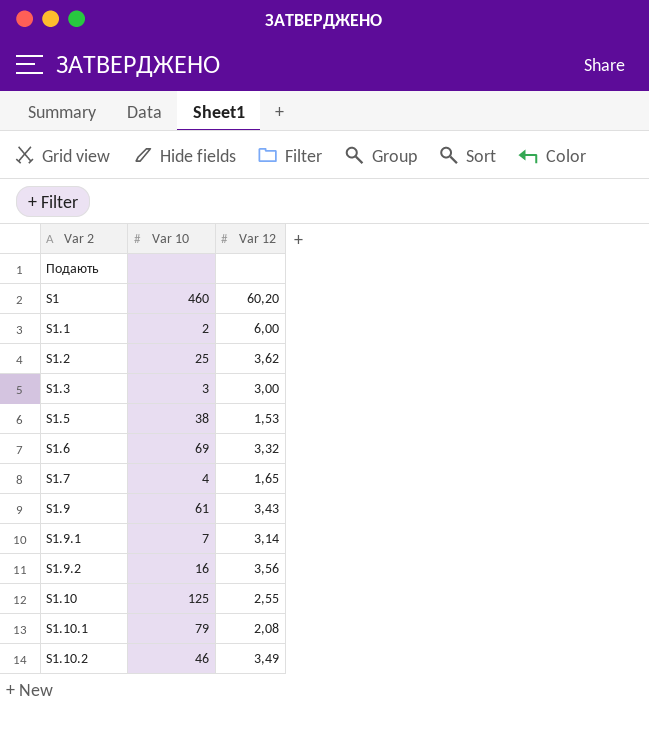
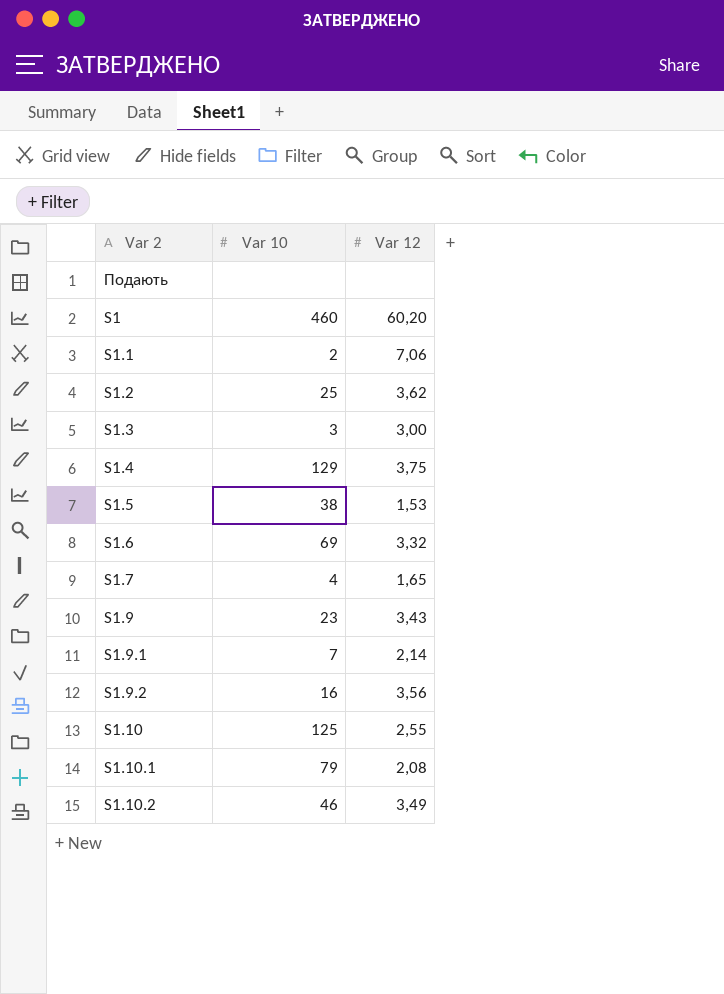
S1.1 | Var 12: 6,00 -> 7,06
row S1.4: none -> 129 | 3,75
S1.9 | Var 10: 61 -> 23
S1.9.1 | Var 12: 3,14 -> 2,14

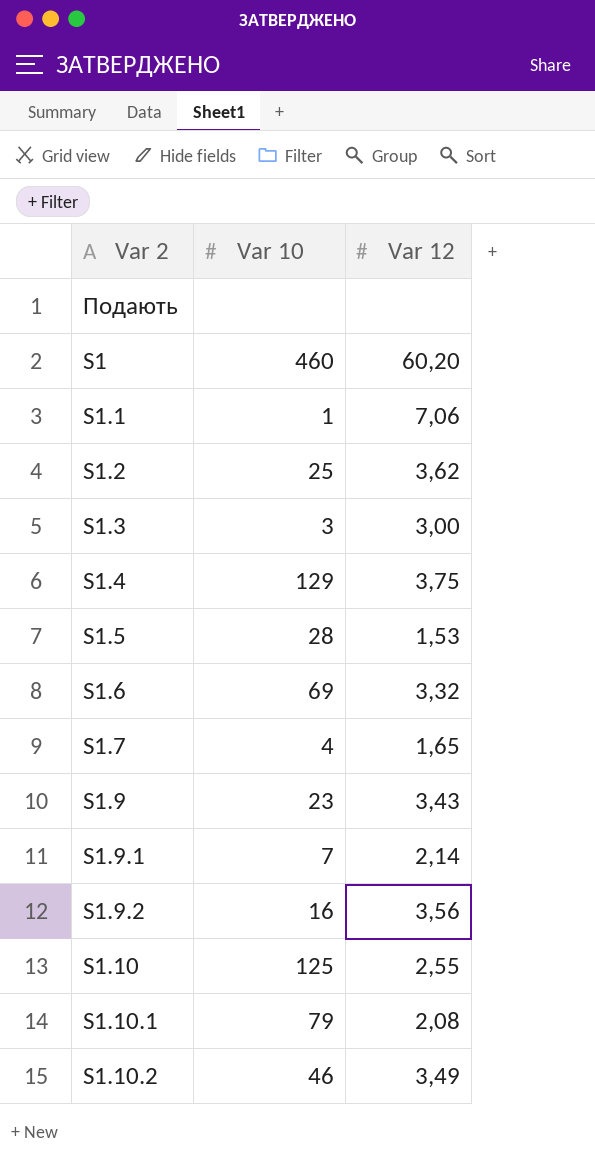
S1.1 | Var 10: 2 -> 1
S1.5 | Var 10: 38 -> 28

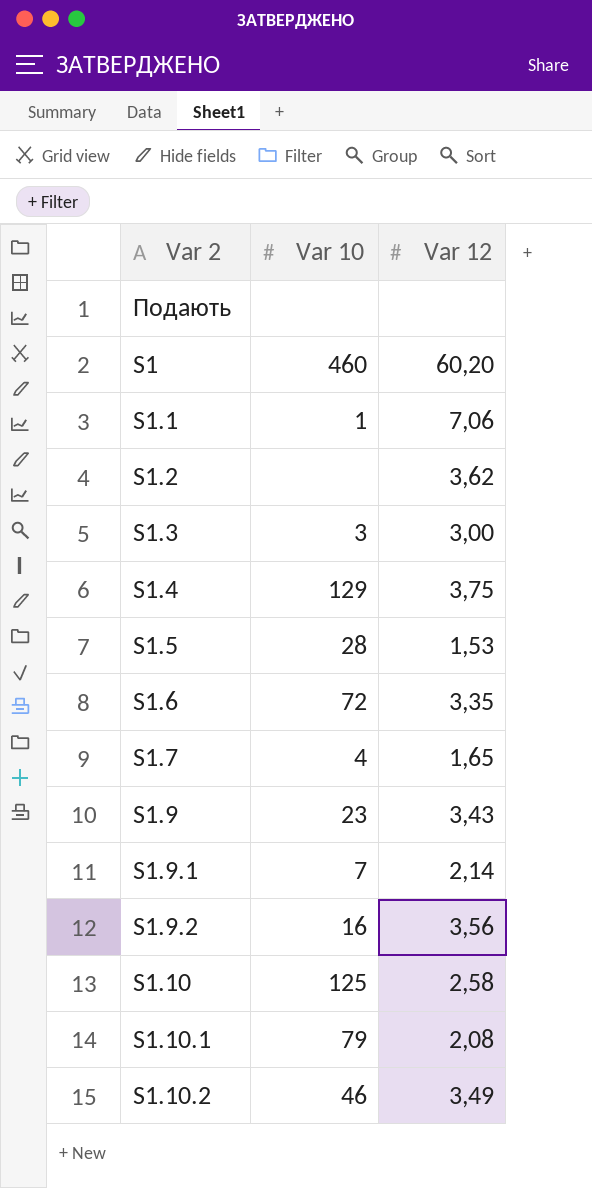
S1.2 | Var 10: 25 -> none
S1.6 | Var 10: 69 -> 72
S1.6 | Var 12: 3,32 -> 3,35
S1.10 | Var 12: 2,55 -> 2,58

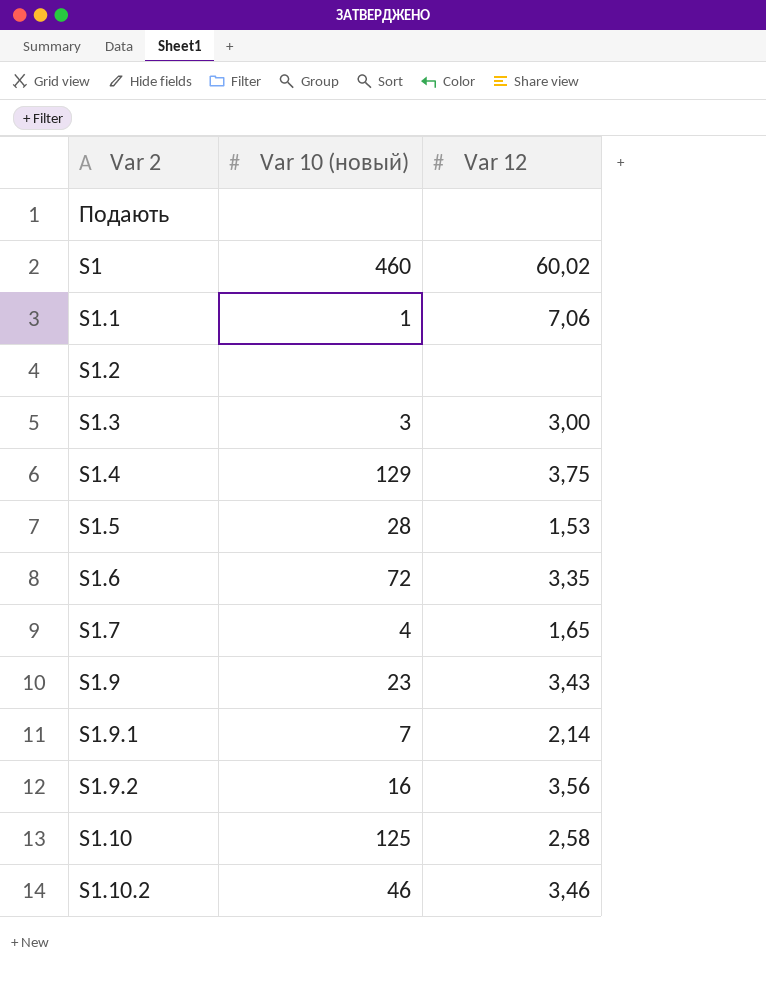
column name: Var 10 -> Var 10 (новый)
row S1.10.1: 79 | 2,08 -> none
S1 | Var 12: 60,20 -> 60,02
S1.2 | Var 12: 3,62 -> none
S1.10.2 | Var 12: 3,49 -> 3,46

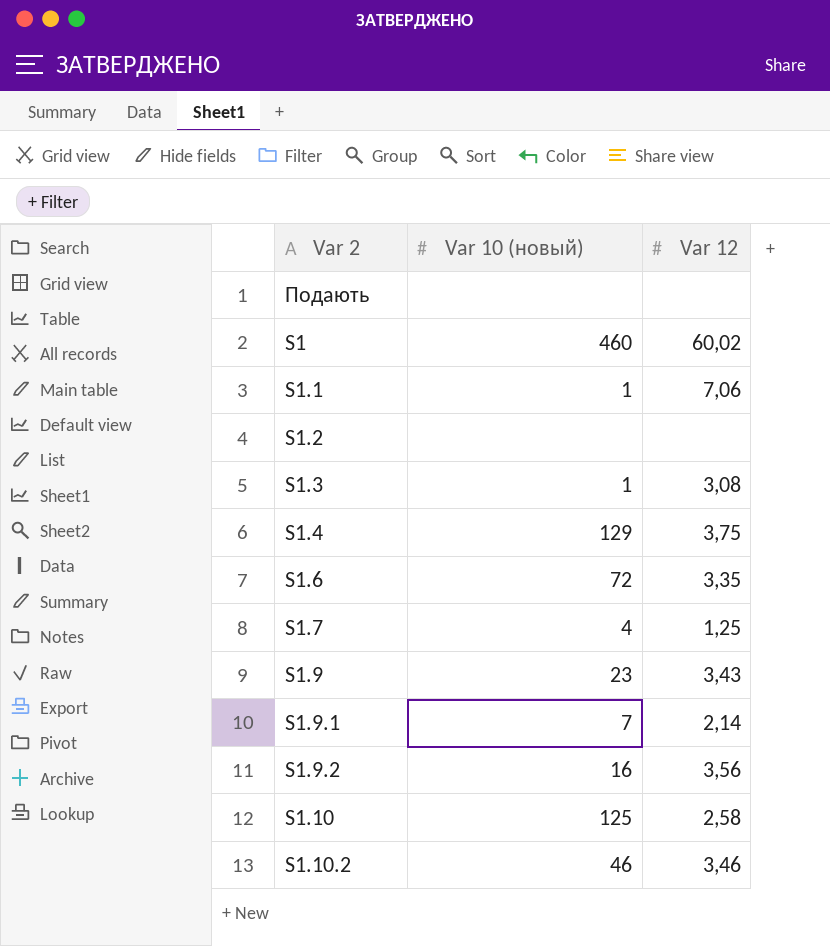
row S1.5: 28 | 1,53 -> none
S1.3 | Var 10 (новый): 3 -> 1
S1.3 | Var 12: 3,00 -> 3,08
S1.7 | Var 12: 1,65 -> 1,25

